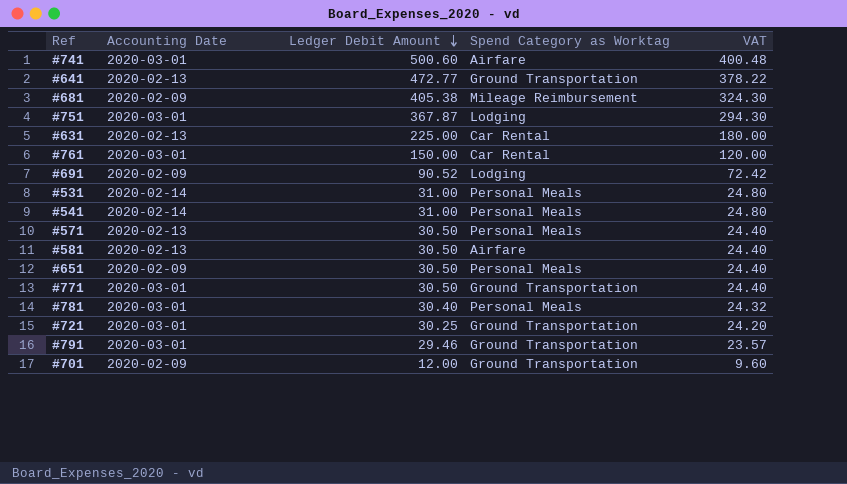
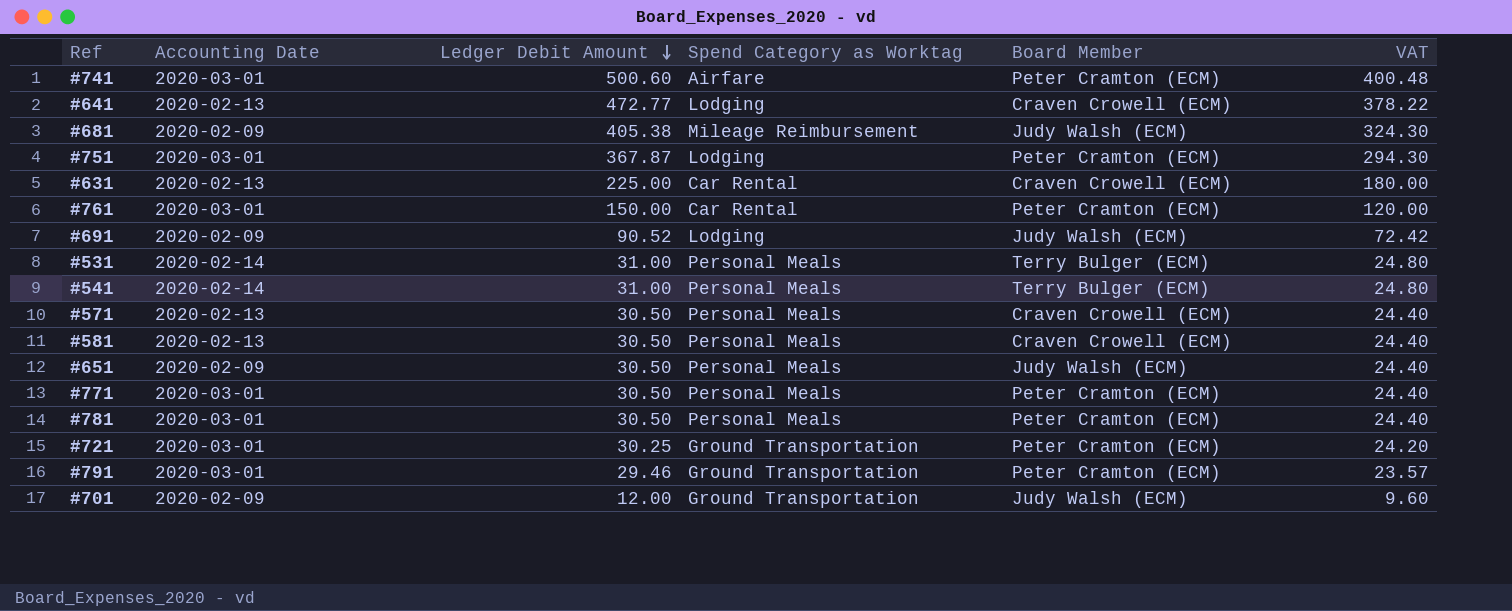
column Board Member | position: none -> 5
#641 | Spend Category as Worktag: Ground Transportation -> Lodging
#581 | Spend Category as Worktag: Airfare -> Personal Meals
#771 | Spend Category as Worktag: Ground Transportation -> Personal Meals
#781 | Ledger Debit Amount: 30.40 -> 30.50
#781 | VAT: 24.32 -> 24.40

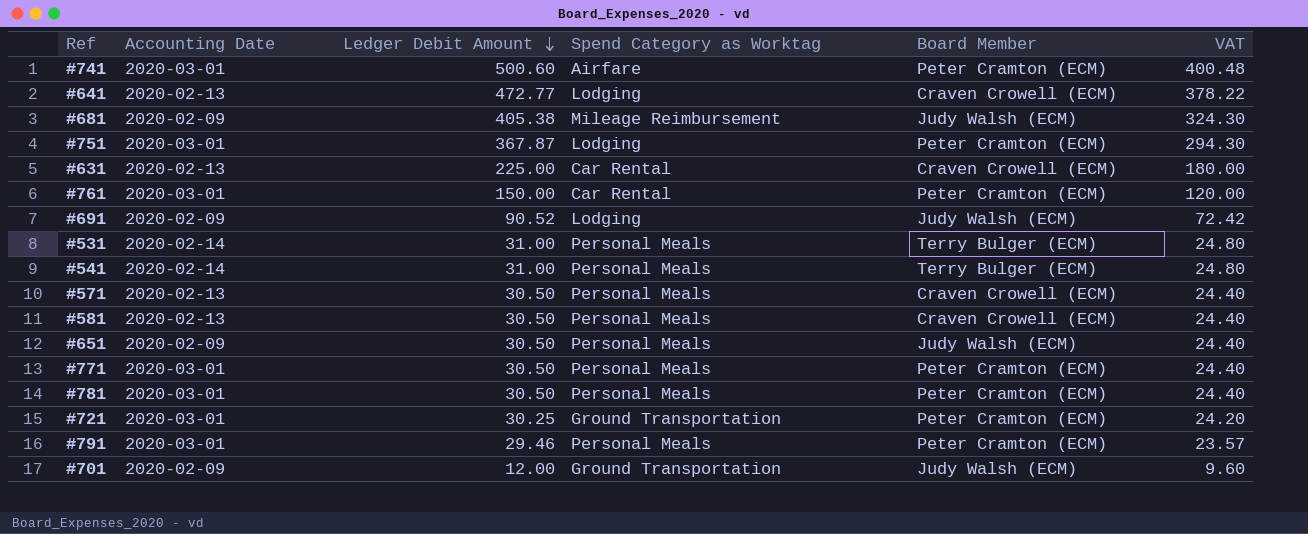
#791 | Spend Category as Worktag: Ground Transportation -> Personal Meals

